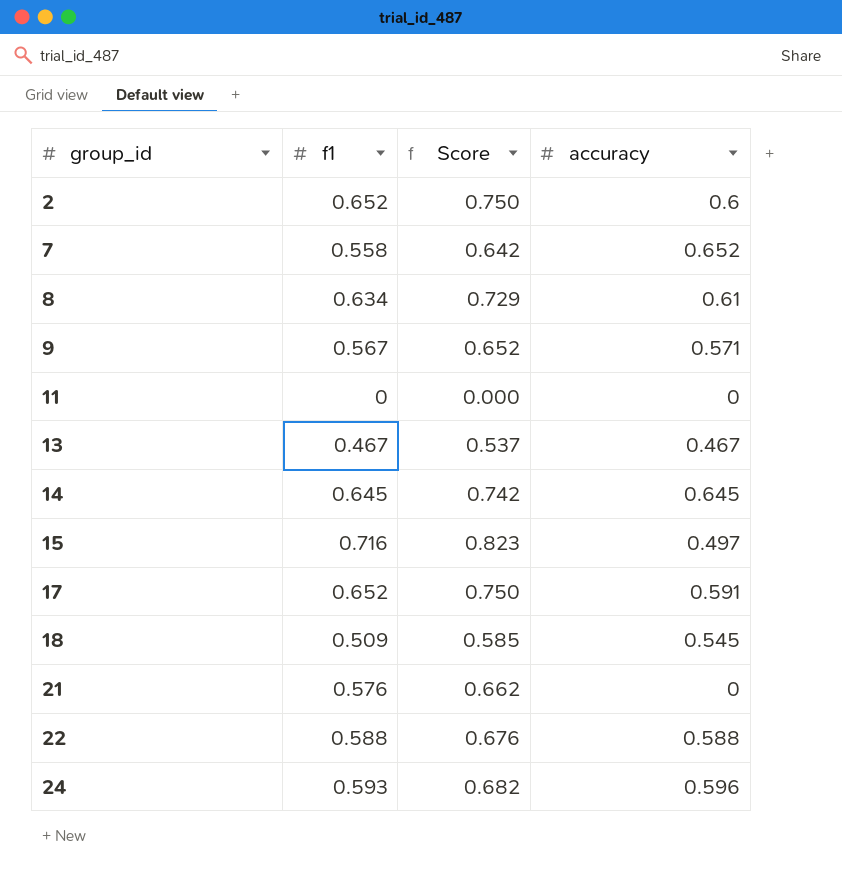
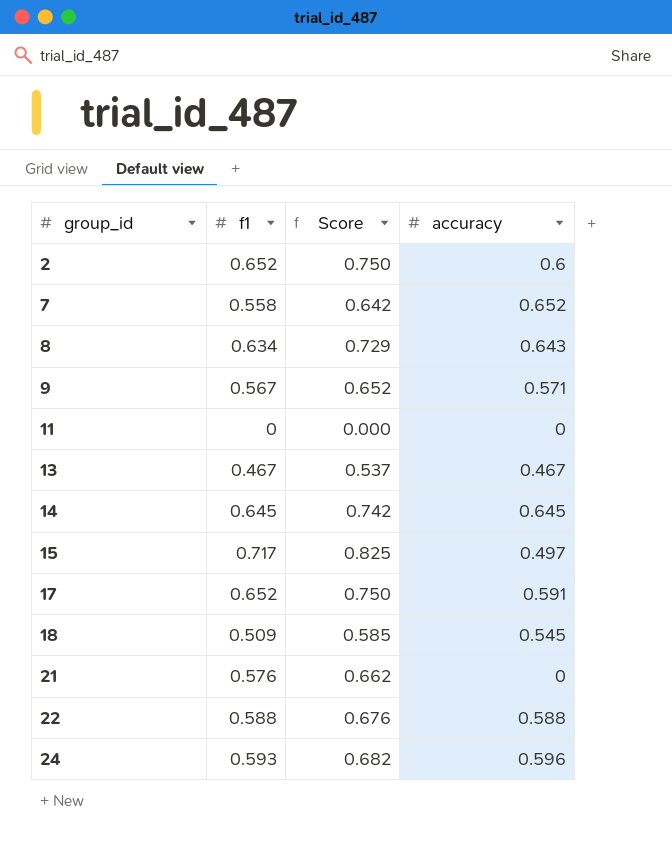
8 | accuracy: 0.61 -> 0.643
15 | f1: 0.716 -> 0.717
15 | Score: 0.823 -> 0.825

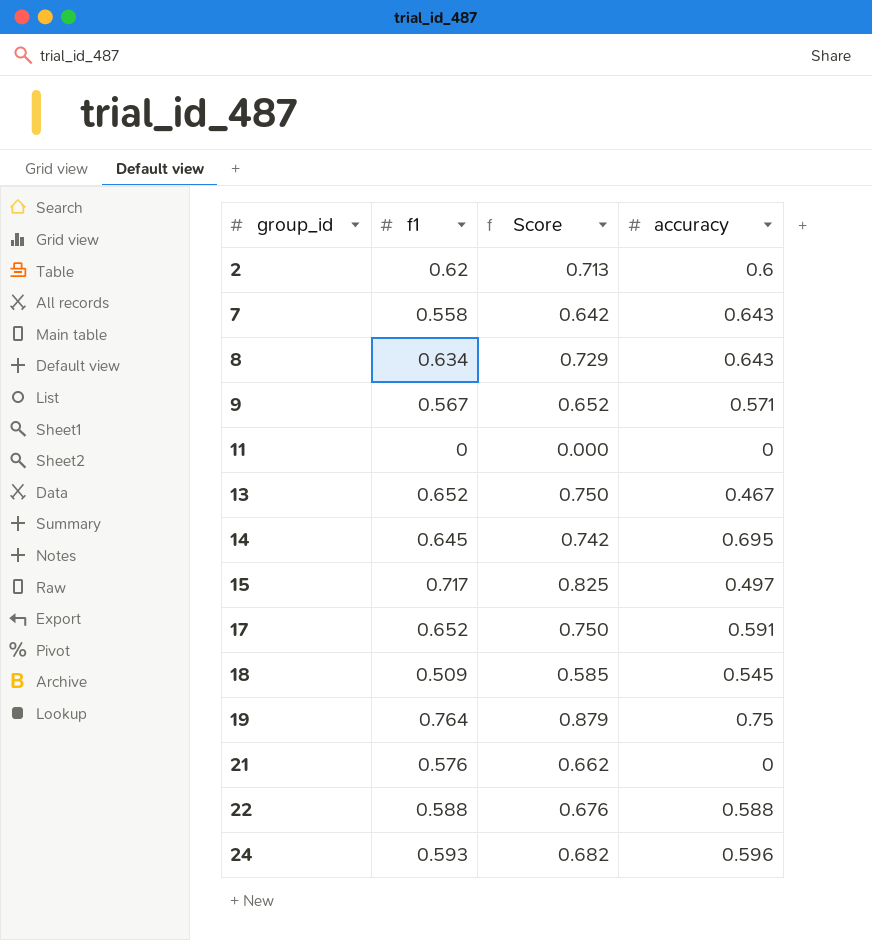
2 | f1: 0.652 -> 0.62
2 | Score: 0.750 -> 0.713
7 | accuracy: 0.652 -> 0.643
13 | f1: 0.467 -> 0.652
13 | Score: 0.537 -> 0.750
14 | accuracy: 0.645 -> 0.695
row 19: none -> 0.764 | 0.879 | 0.75

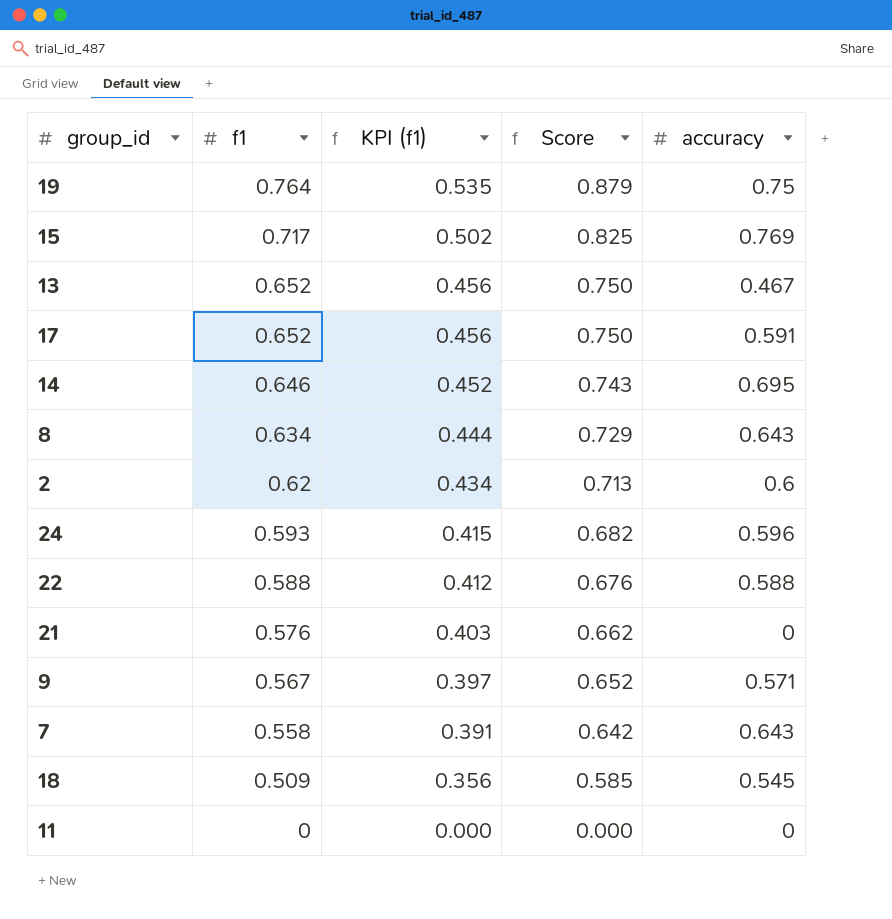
row order: group_id ascending -> f1 descending
column KPI (f1) | formula: none -> [f1] * 0.7
15 | accuracy: 0.497 -> 0.769
14 | f1: 0.645 -> 0.646
14 | Score: 0.742 -> 0.743

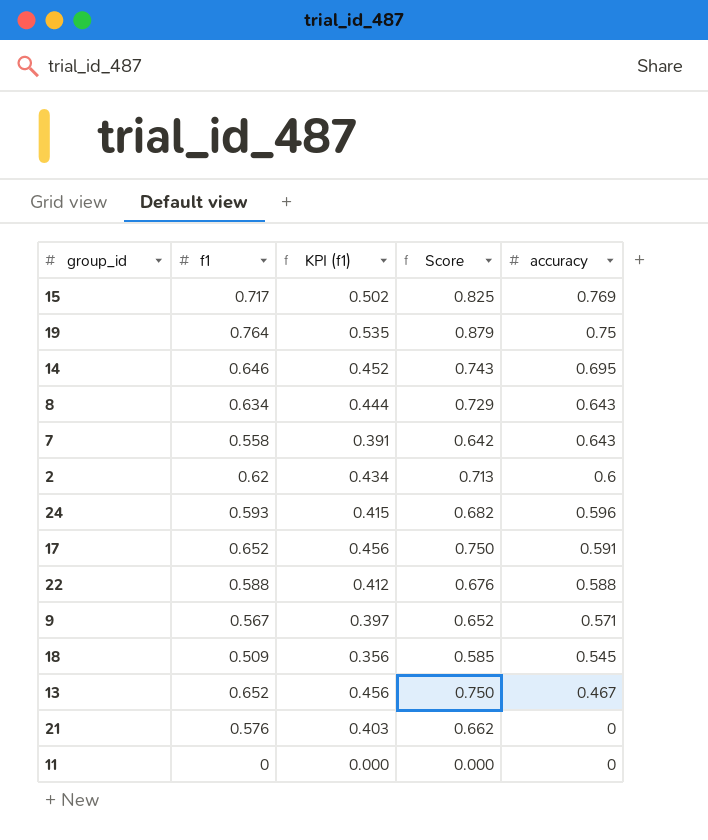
row order: f1 descending -> accuracy descending

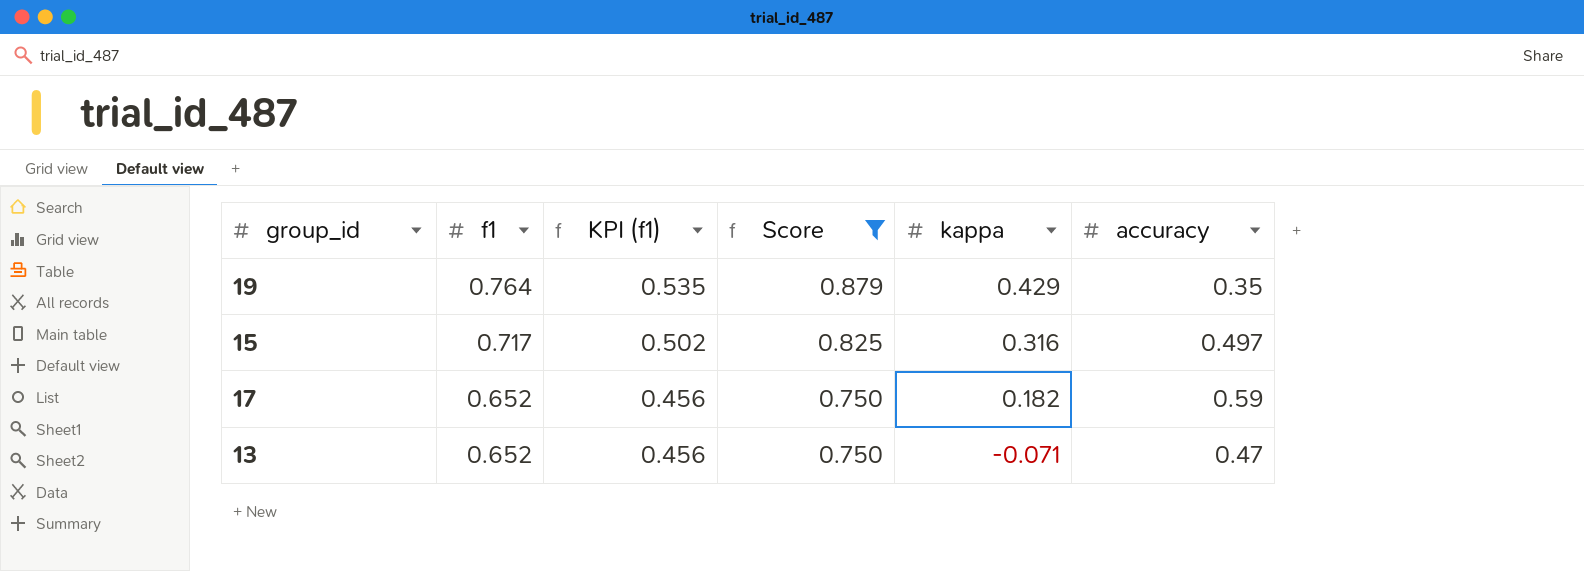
filter: none -> Score >= 0.750
row order: accuracy descending -> f1 descending
column kappa | position: none -> 5
19 | accuracy: 0.75 -> 0.35
15 | accuracy: 0.769 -> 0.497
17 | accuracy: 0.591 -> 0.59
13 | accuracy: 0.467 -> 0.47

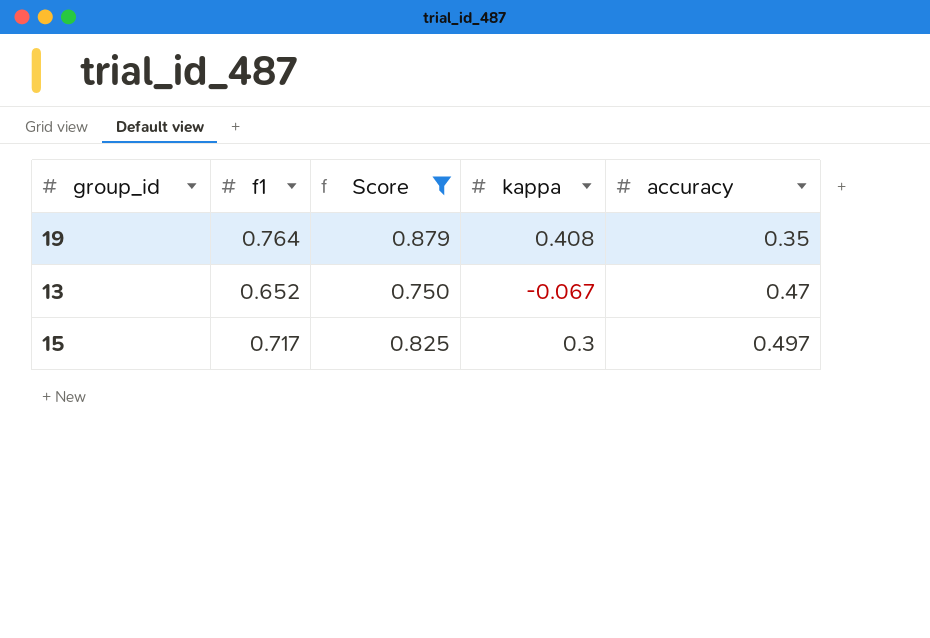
row order: f1 descending -> accuracy ascending
column KPI (f1) | formula: [f1] * 0.7 -> none
row 17: 0.652 | 0.456 | 0.750 | 0.182 | 0.59 -> none
19 | kappa: 0.429 -> 0.408
13 | kappa: -0.071 -> -0.067
15 | kappa: 0.316 -> 0.3

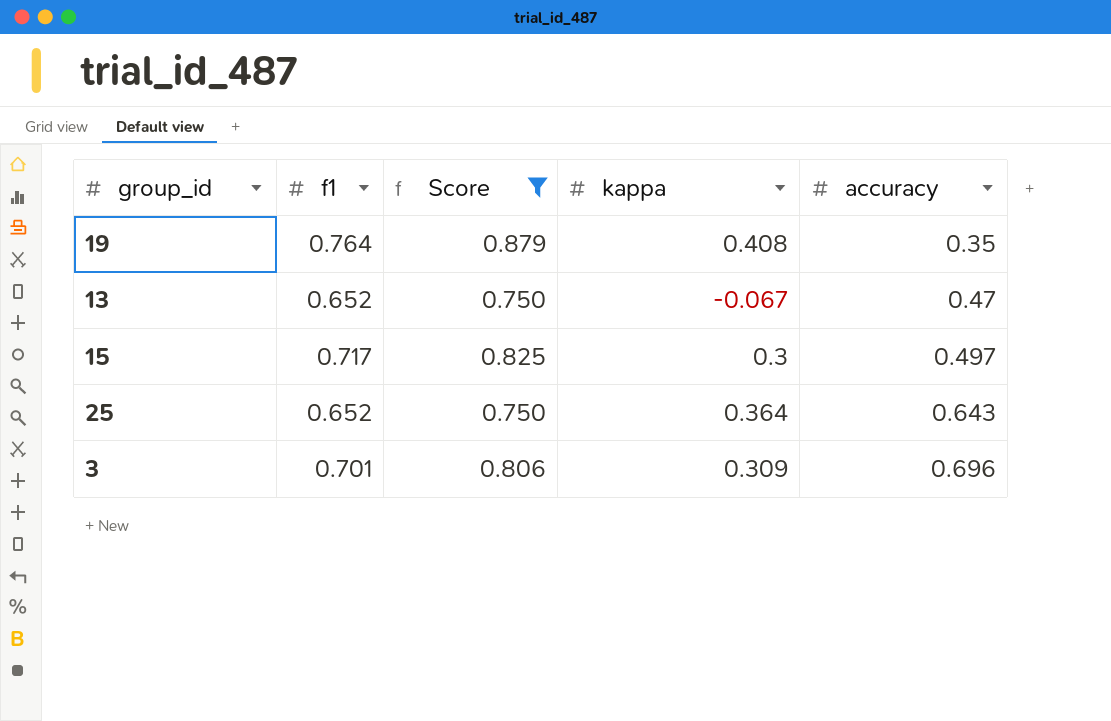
row 25: none -> 0.652 | 0.750 | 0.364 | 0.643
row 3: none -> 0.701 | 0.806 | 0.309 | 0.696

